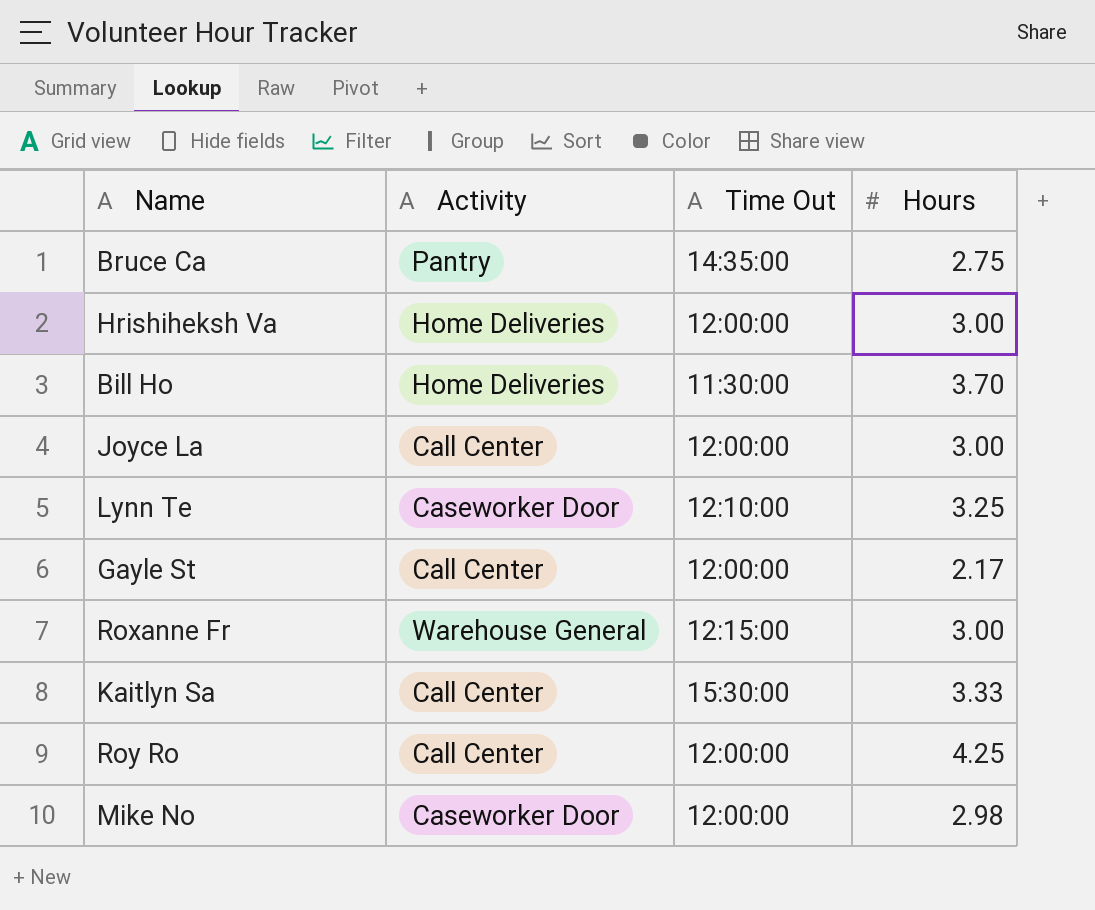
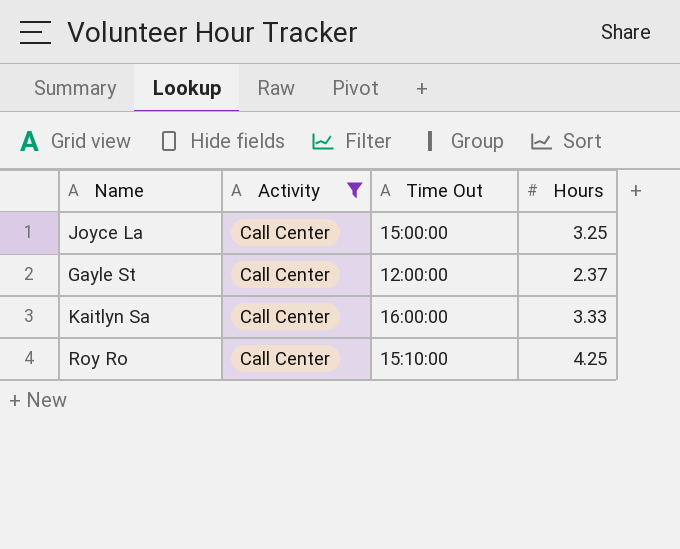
filter: none -> Activity = Call Center
Joyce La | Time Out: 12:00:00 -> 15:00:00
Joyce La | Hours: 3.00 -> 3.25
Gayle St | Hours: 2.17 -> 2.37
Kaitlyn Sa | Time Out: 15:30:00 -> 16:00:00
Roy Ro | Time Out: 12:00:00 -> 15:10:00

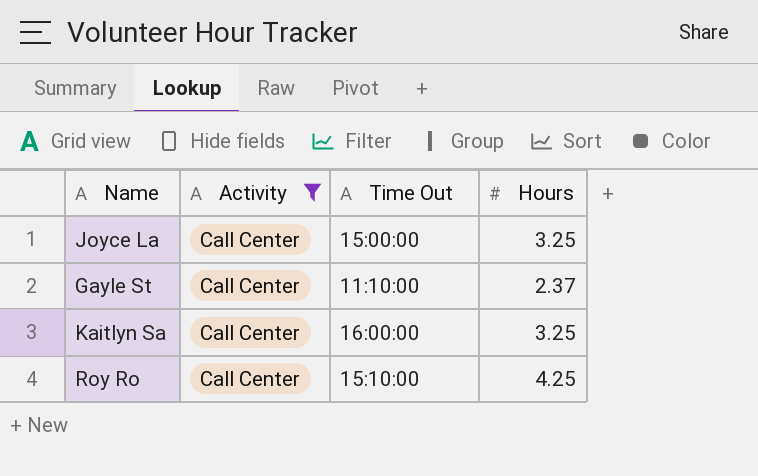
Gayle St | Time Out: 12:00:00 -> 11:10:00
Kaitlyn Sa | Hours: 3.33 -> 3.25

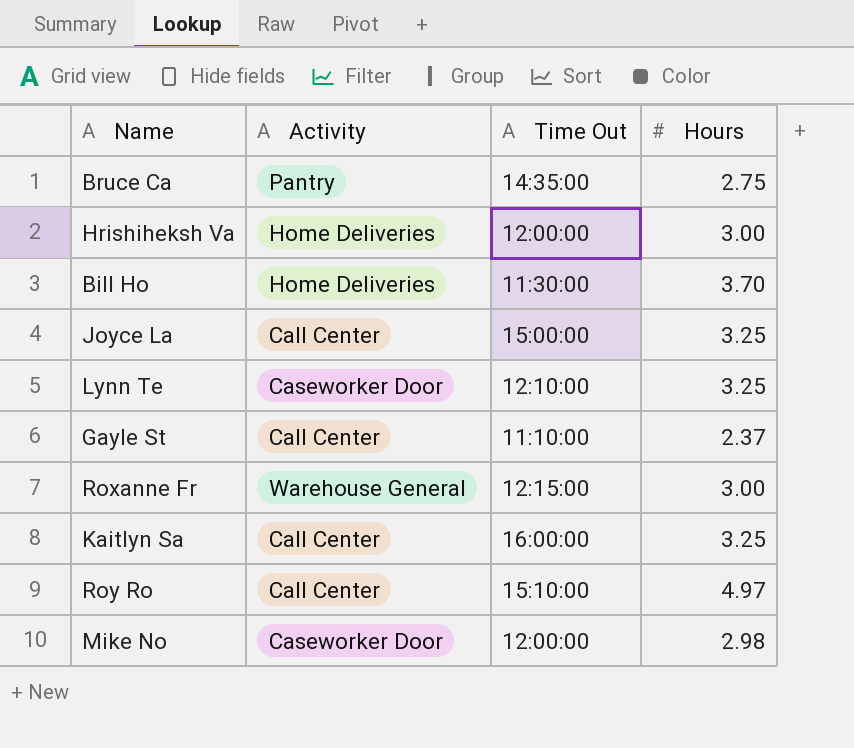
filter: Activity = Call Center -> none
Roy Ro | Hours: 4.25 -> 4.97

